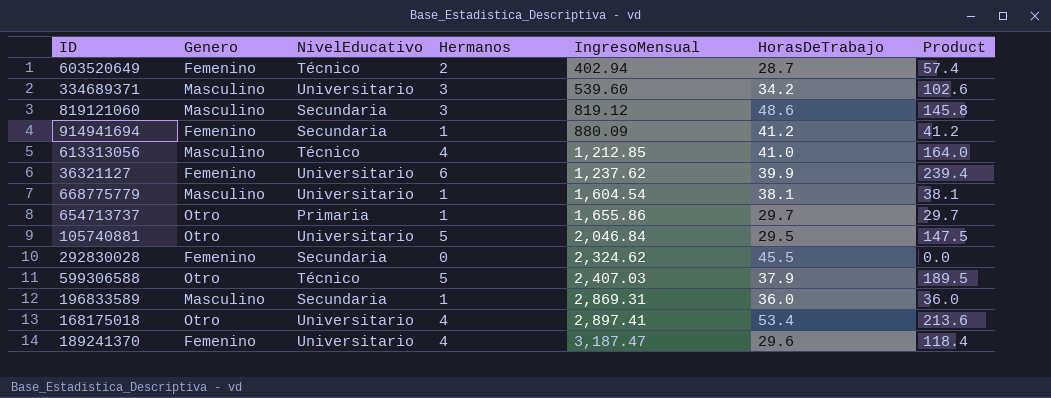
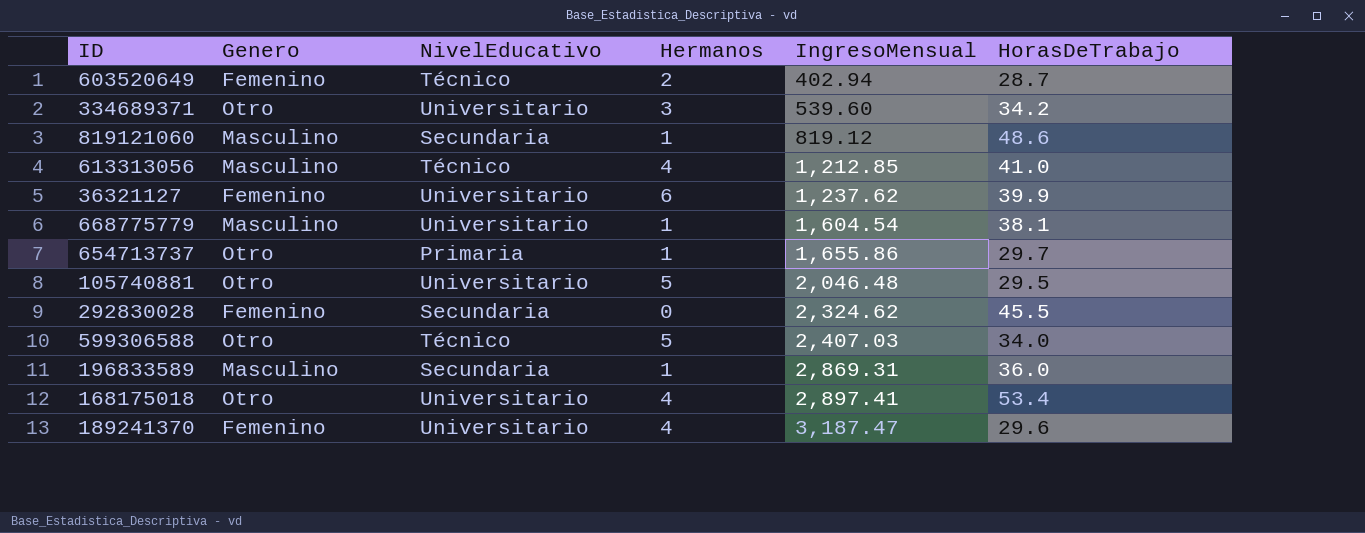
column Product | formula: [Hermanos] * [HorasDeTrabajo] -> none
row 914941694: Femenino | Secundaria | 1 | 880.09 | 41.2 | 41.2 -> none
334689371 | Genero: Masculino -> Otro
819121060 | Hermanos: 3 -> 1
105740881 | IngresoMensual: 2,046.84 -> 2,046.48
599306588 | HorasDeTrabajo: 37.9 -> 34.0

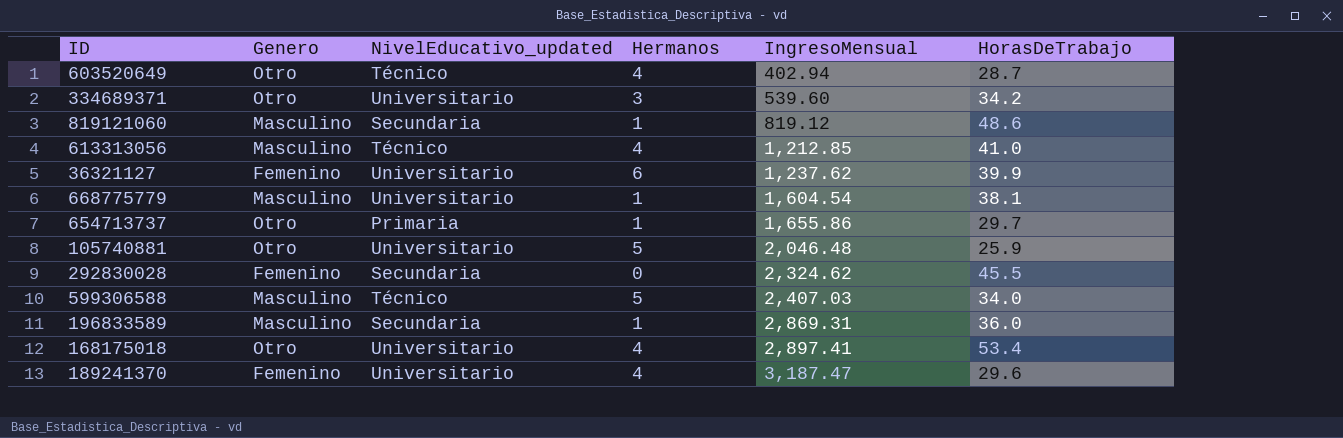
column name: NivelEducativo -> NivelEducativo_updated
603520649 | Genero: Femenino -> Otro
603520649 | Hermanos: 2 -> 4
105740881 | HorasDeTrabajo: 29.5 -> 25.9
599306588 | Genero: Otro -> Masculino

